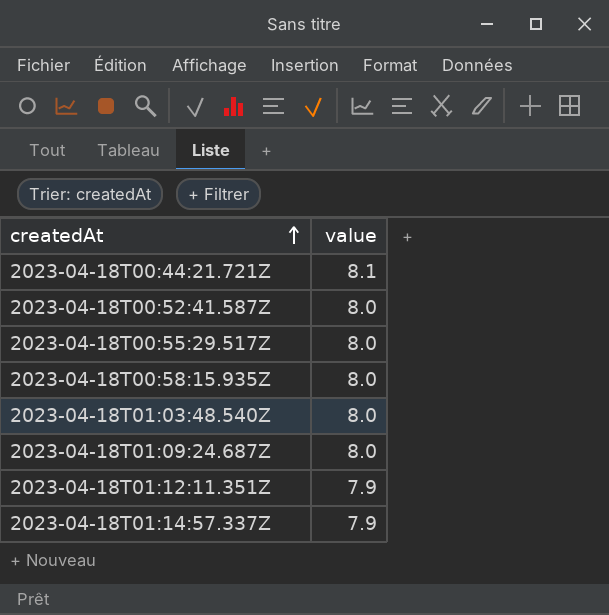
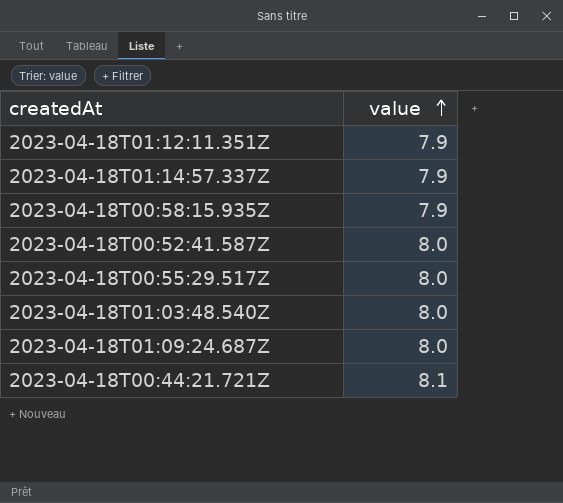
row order: createdAt ascending -> value ascending
2023-04-18T00:58:15.935Z | value: 8.0 -> 7.9

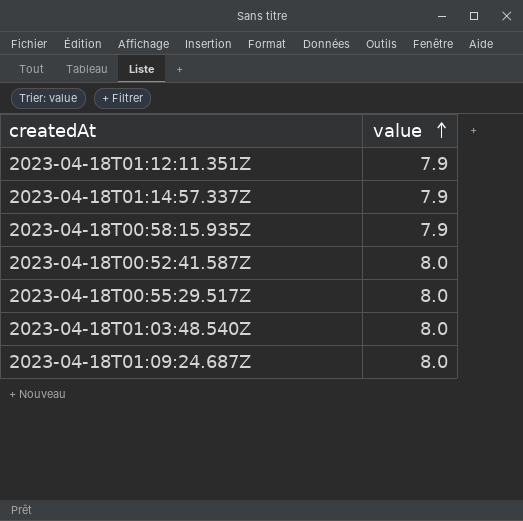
row 2023-04-18T00:44:21.721Z: 8.1 -> none

